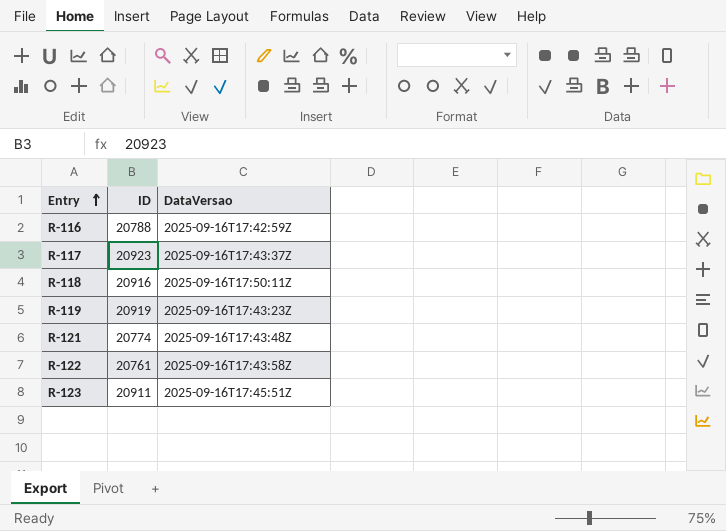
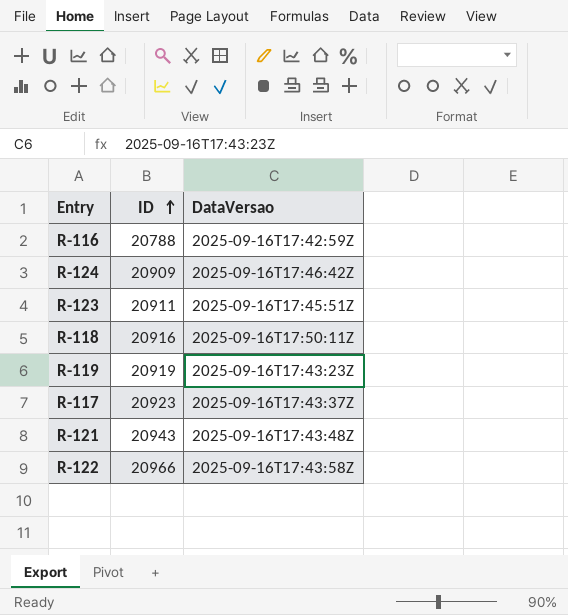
row order: Entry ascending -> ID ascending
row R-124: none -> 20909 | 2025-09-16T17:46:42Z
R-121 | ID: 20774 -> 20943
R-122 | ID: 20761 -> 20966

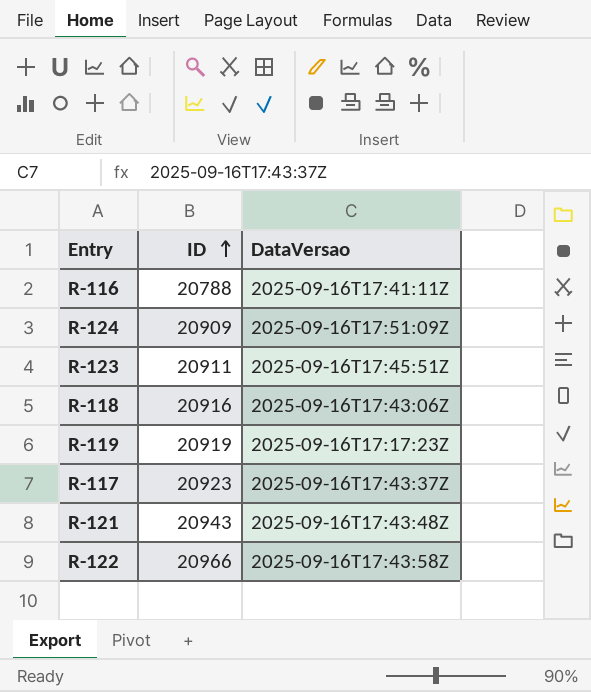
R-116 | DataVersao: 2025-09-16T17:42:59Z -> 2025-09-16T17:41:11Z
R-124 | DataVersao: 2025-09-16T17:46:42Z -> 2025-09-16T17:51:09Z
R-118 | DataVersao: 2025-09-16T17:50:11Z -> 2025-09-16T17:43:06Z
R-119 | DataVersao: 2025-09-16T17:43:23Z -> 2025-09-16T17:17:23Z

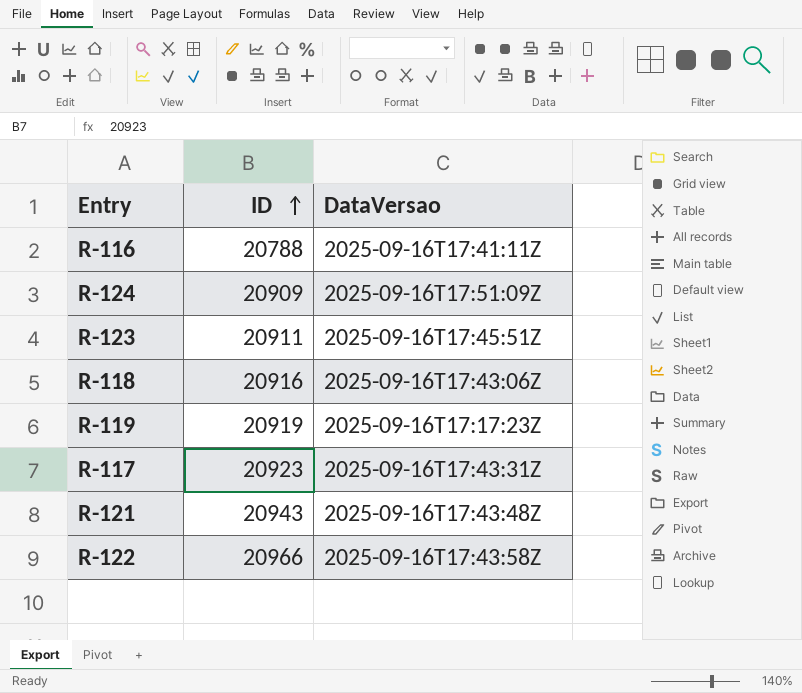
R-117 | DataVersao: 2025-09-16T17:43:37Z -> 2025-09-16T17:43:31Z

